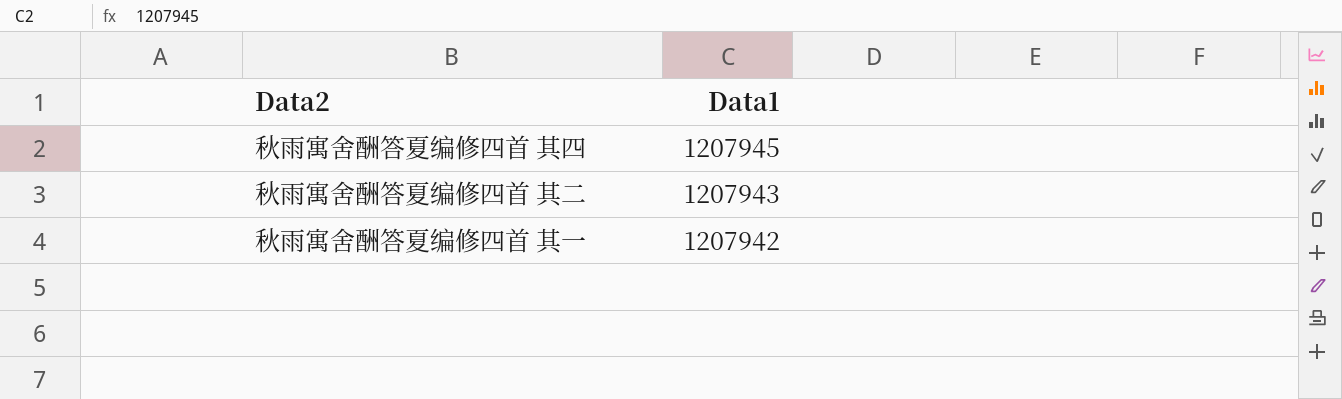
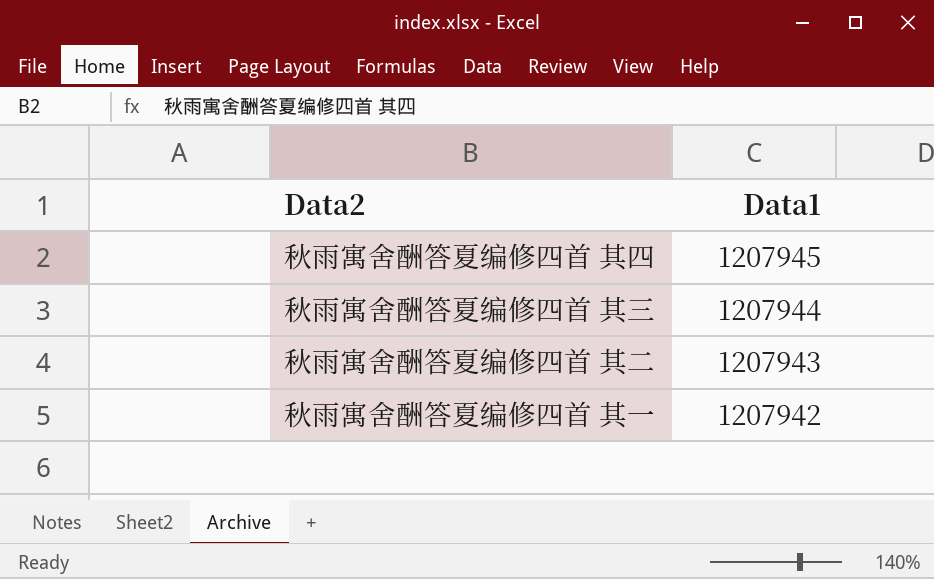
row 秋雨寓舍酬答夏编修四首 其三: none -> 1207944

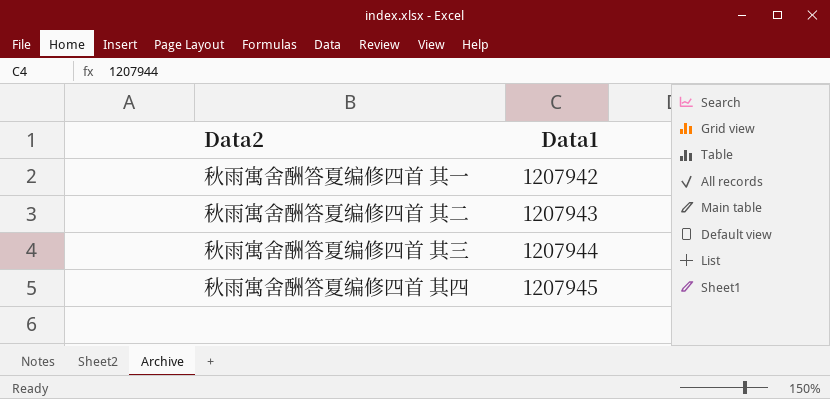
row order: Data1 descending -> Data1 ascending

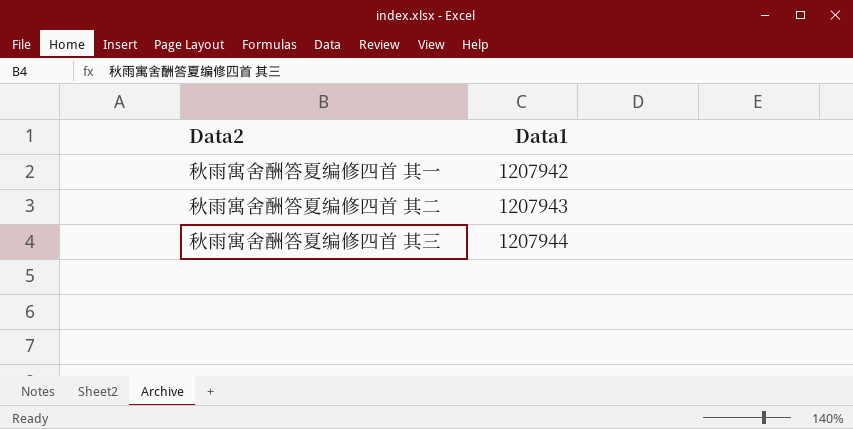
row 秋雨寓舍酬答夏编修四首 其四: 1207945 -> none

